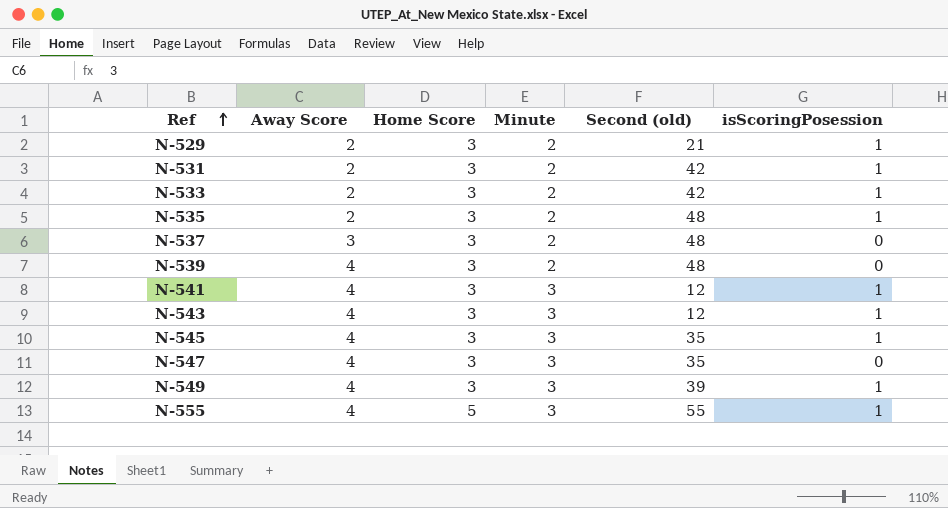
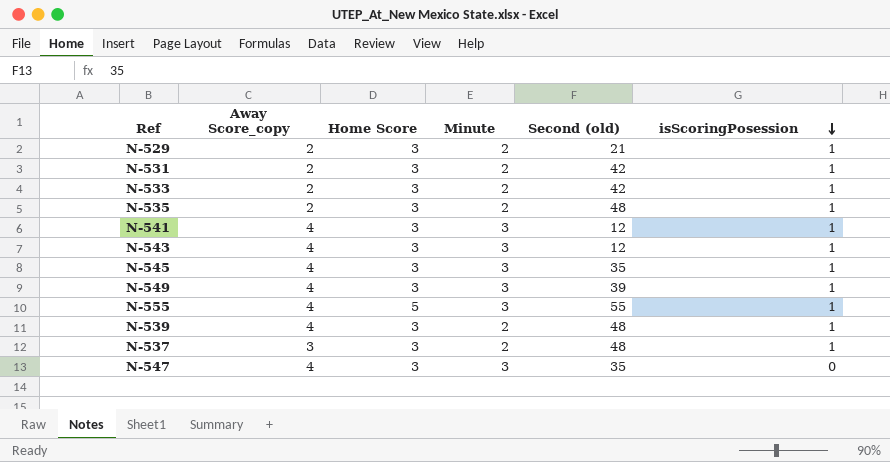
row order: Ref ascending -> isScoringPosession descending
column name: Away Score -> Away Score_copy
N-539 | isScoringPosession: 0 -> 1
N-537 | isScoringPosession: 0 -> 1

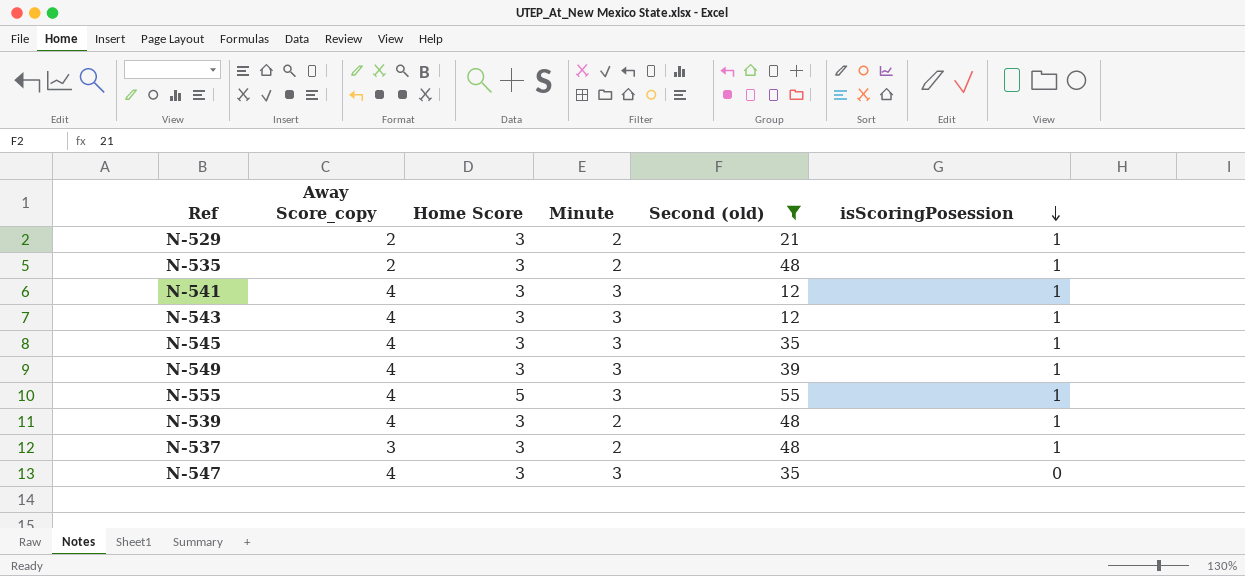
filter: none -> Second (old) != 42

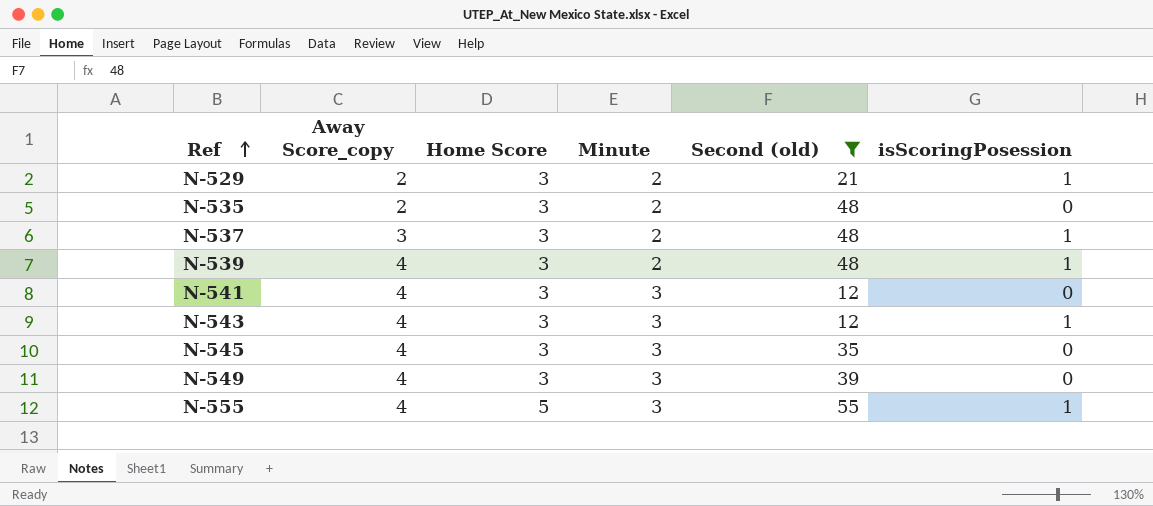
row order: isScoringPosession descending -> Ref ascending
row N-547: 4 | 3 | 3 | 35 | 0 -> none
N-535 | isScoringPosession: 1 -> 0
N-541 | isScoringPosession: 1 -> 0
N-545 | isScoringPosession: 1 -> 0
N-549 | isScoringPosession: 1 -> 0

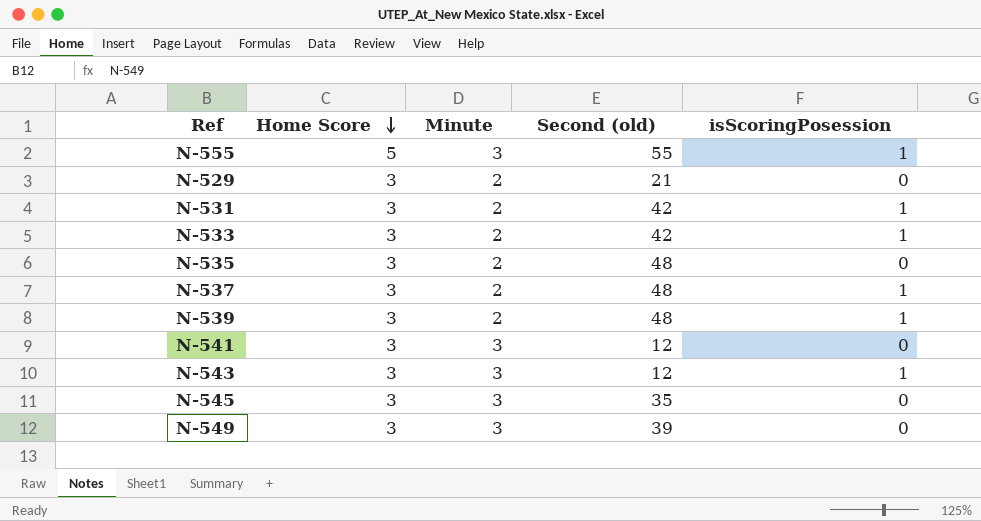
filter: Second (old) != 42 -> none
row order: Ref ascending -> Home Score descending
column Away Score_copy | position: 2 -> none
N-529 | isScoringPosession: 1 -> 0

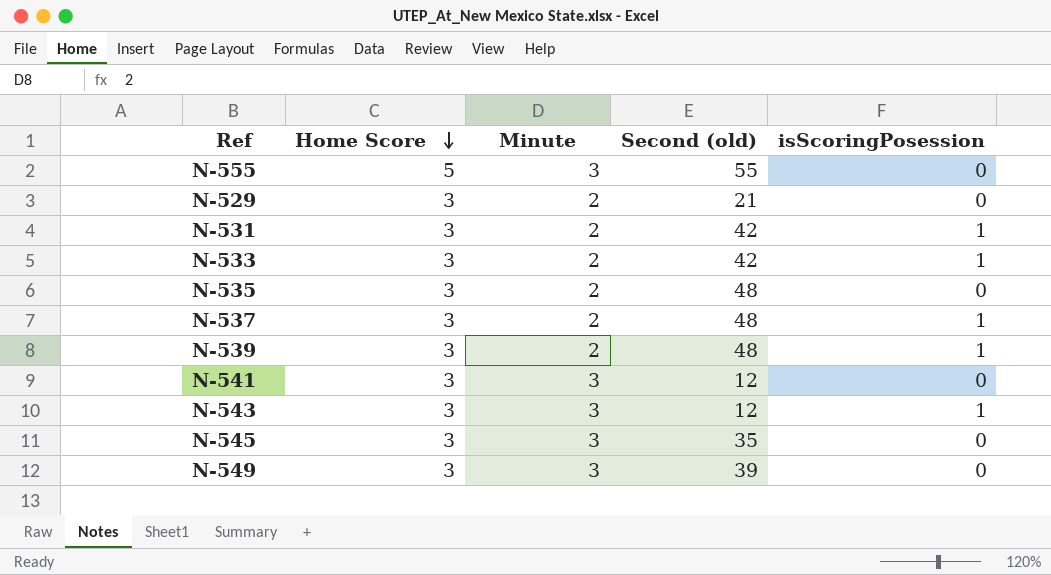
N-555 | isScoringPosession: 1 -> 0

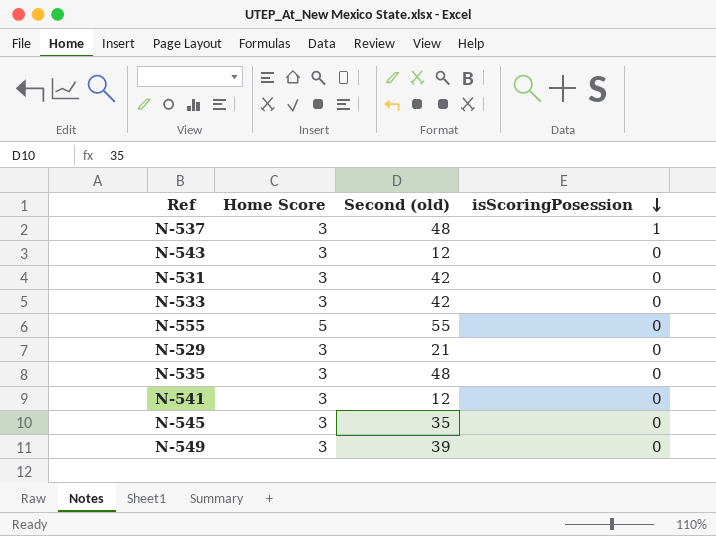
row order: Home Score descending -> isScoringPosession descending
column Minute | position: 3 -> none
row N-539: 3 | 2 | 48 | 1 -> none
N-543 | isScoringPosession: 1 -> 0
N-531 | isScoringPosession: 1 -> 0
N-533 | isScoringPosession: 1 -> 0

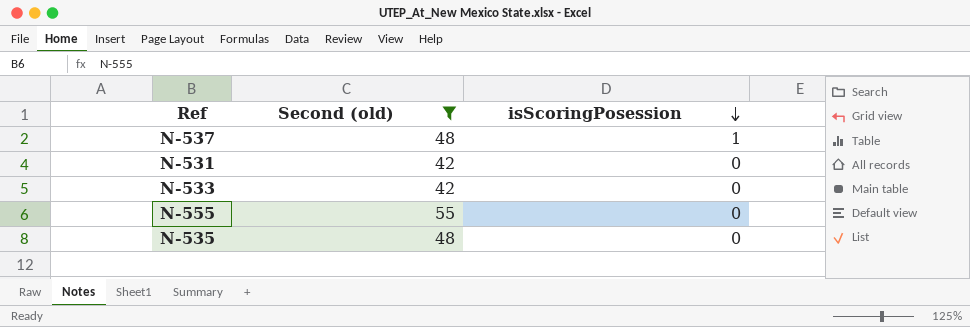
filter: none -> Second (old) >= 42
column Home Score | position: 2 -> none

